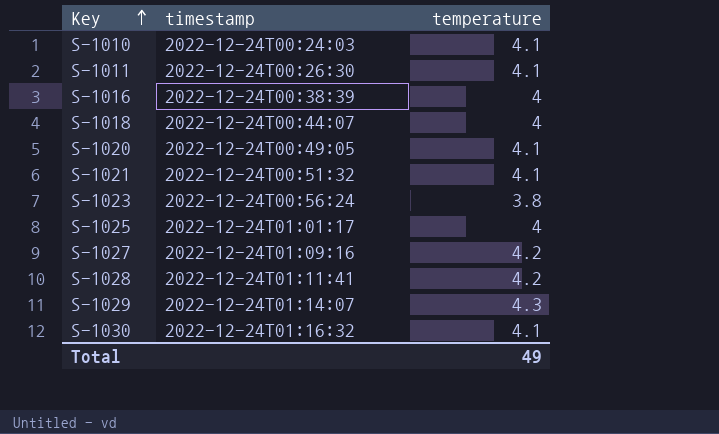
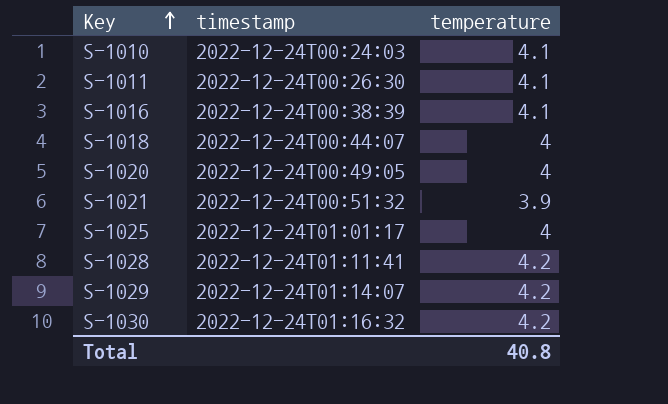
row S-1023: 2022-12-24T00:56:24 | 3.8 -> none
row S-1027: 2022-12-24T01:09:16 | 4.2 -> none
S-1016 | temperature: 4 -> 4.1
S-1020 | temperature: 4.1 -> 4
S-1021 | temperature: 4.1 -> 3.9
S-1029 | temperature: 4.3 -> 4.2
S-1030 | temperature: 4.1 -> 4.2
Total | temperature: 49 -> 40.8

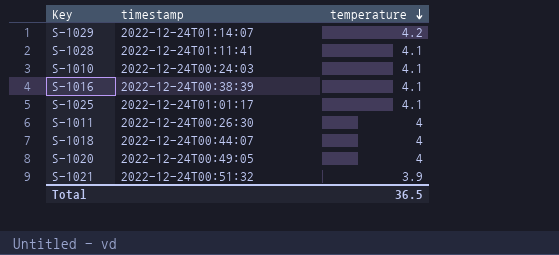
row order: Key ascending -> temperature descending
row S-1030: 2022-12-24T01:16:32 | 4.2 -> none
S-1028 | temperature: 4.2 -> 4.1
S-1025 | temperature: 4 -> 4.1
S-1011 | temperature: 4.1 -> 4
Total | temperature: 40.8 -> 36.5

